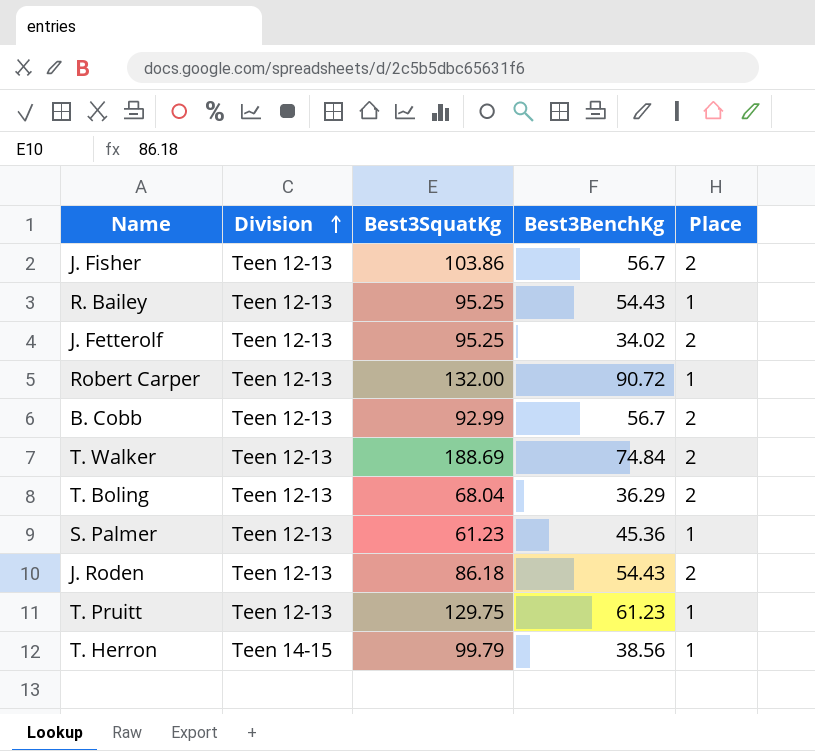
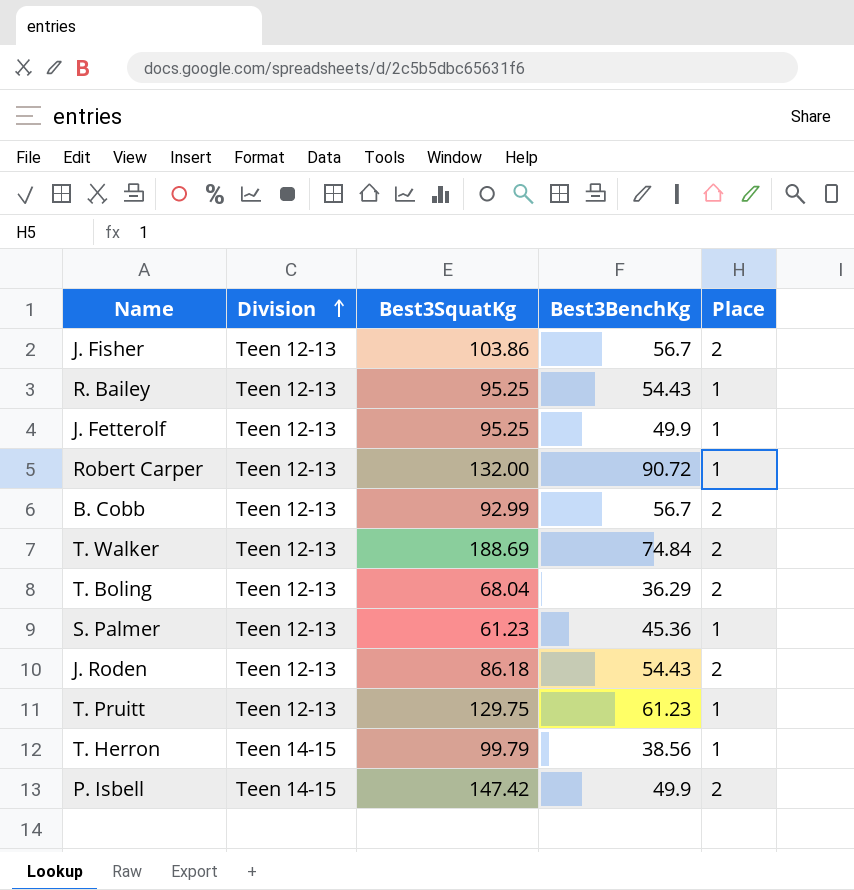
J. Fetterolf | Best3BenchKg: 34.02 -> 49.9
J. Fetterolf | Place: 2 -> 1
row P. Isbell: none -> Teen 14-15 | 147.42 | 49.9 | 2

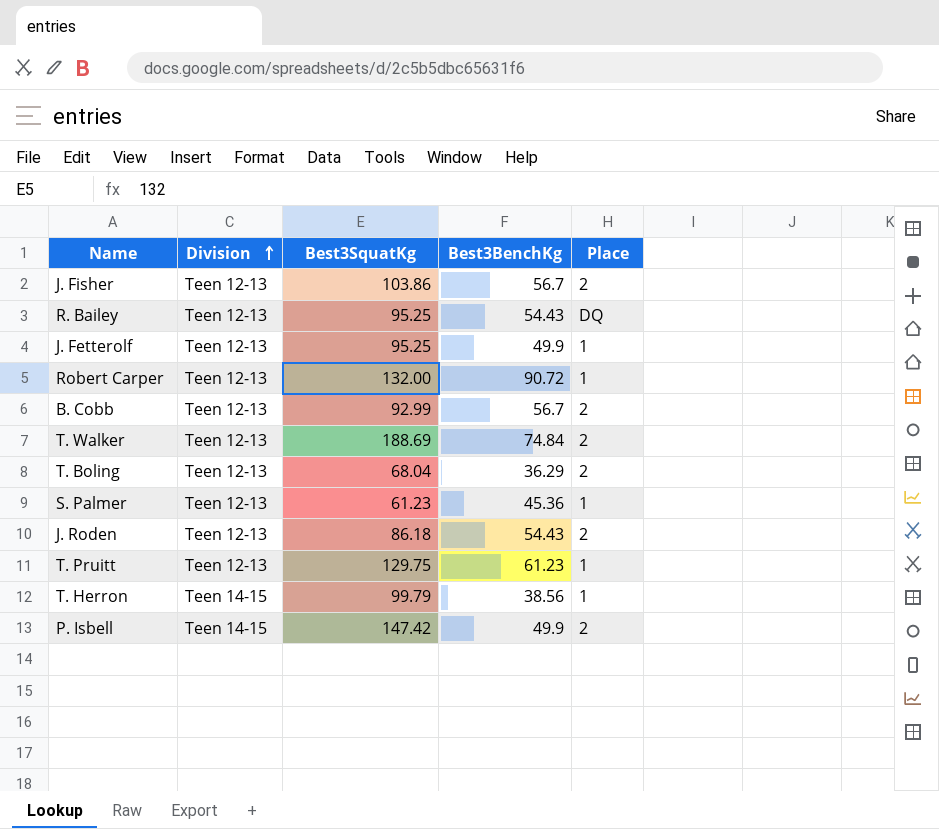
R. Bailey | Place: 1 -> DQ

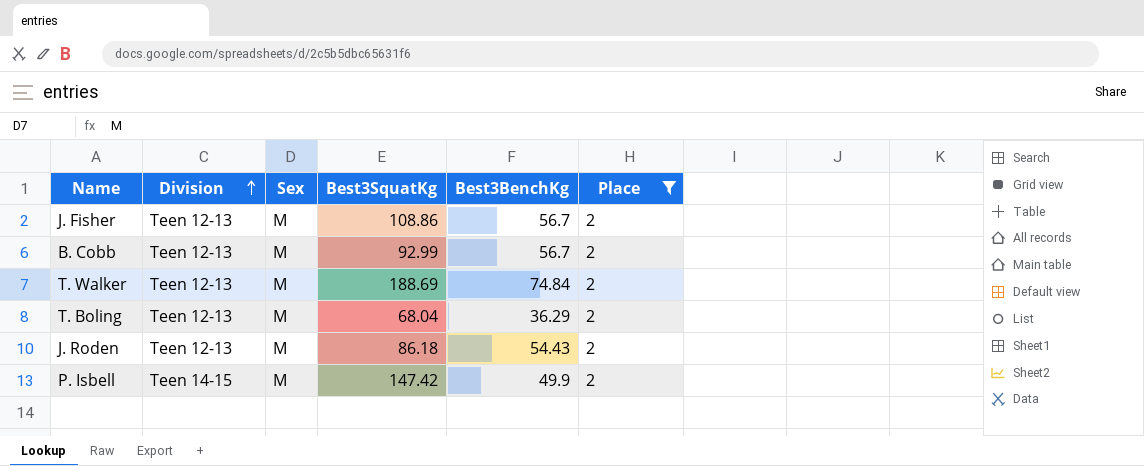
filter: none -> Place = 2
column Sex | position: none -> 3
J. Fisher | Best3SquatKg: 103.86 -> 108.86

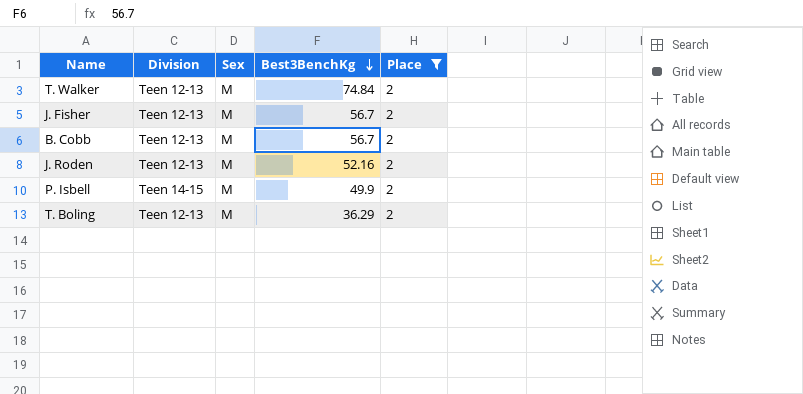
row order: Division ascending -> Best3BenchKg descending
column Best3SquatKg | position: 4 -> none
J. Roden | Best3BenchKg: 54.43 -> 52.16

